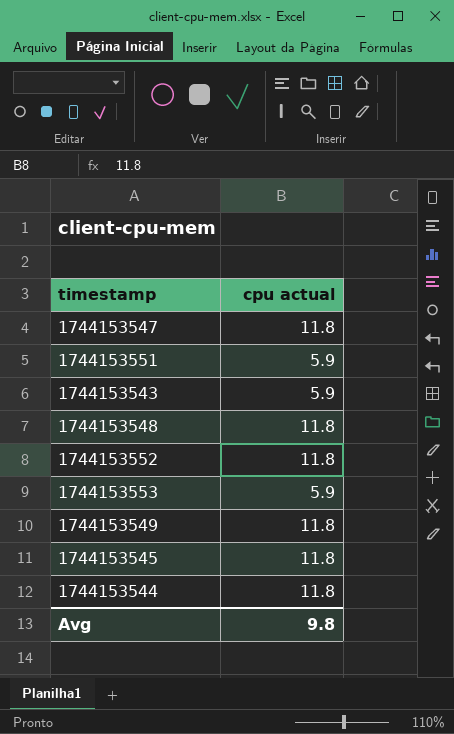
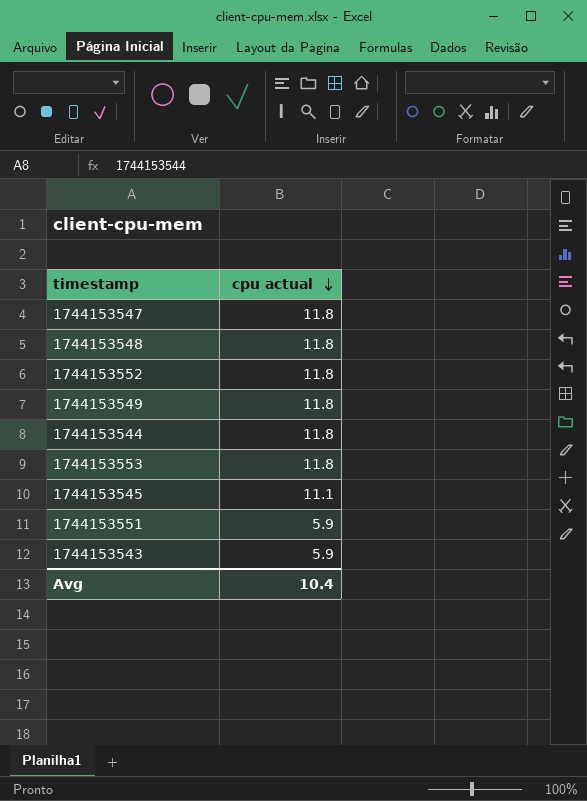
row order: none -> cpu actual descending
1744153553 | cpu actual: 5.9 -> 11.8
1744153545 | cpu actual: 11.8 -> 11.1
Avg | cpu actual: 9.8 -> 10.4

